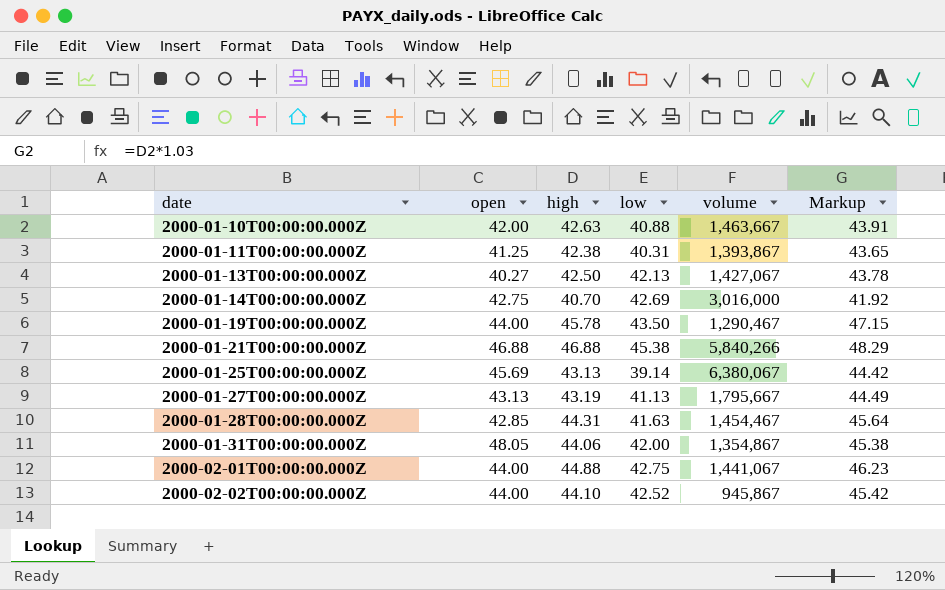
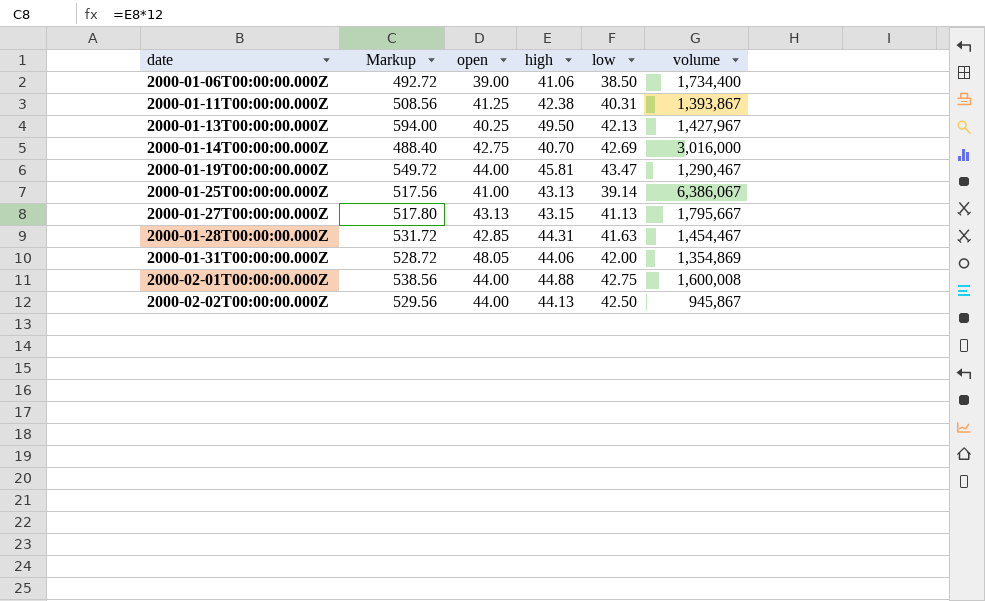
column Markup | formula: [high] * 1.03 -> [high] * 12
column Markup | position: 6 -> 2
row 2000-01-10T00:00:00.000Z: 42.00 | 42.63 | 40.88 | 1,463,667 | 43.91 -> none
row 2000-01-21T00:00:00.000Z: 46.88 | 46.88 | 45.38 | 5,840,266 | 48.29 -> none
row 2000-01-06T00:00:00.000Z: none -> 492.72 | 39.00 | 41.06 | 38.50 | 1,734,400
2000-01-13T00:00:00.000Z | open: 40.27 -> 40.25
2000-01-13T00:00:00.000Z | high: 42.50 -> 49.50
2000-01-13T00:00:00.000Z | volume: 1,427,067 -> 1,427,967
2000-01-19T00:00:00.000Z | high: 45.78 -> 45.81
2000-01-19T00:00:00.000Z | low: 43.50 -> 43.47
2000-01-25T00:00:00.000Z | open: 45.69 -> 41.00
2000-01-25T00:00:00.000Z | volume: 6,380,067 -> 6,386,067
2000-01-27T00:00:00.000Z | high: 43.19 -> 43.15
2000-01-31T00:00:00.000Z | volume: 1,354,867 -> 1,354,869
2000-02-01T00:00:00.000Z | volume: 1,441,067 -> 1,600,008
2000-02-02T00:00:00.000Z | high: 44.10 -> 44.13
2000-02-02T00:00:00.000Z | low: 42.52 -> 42.50

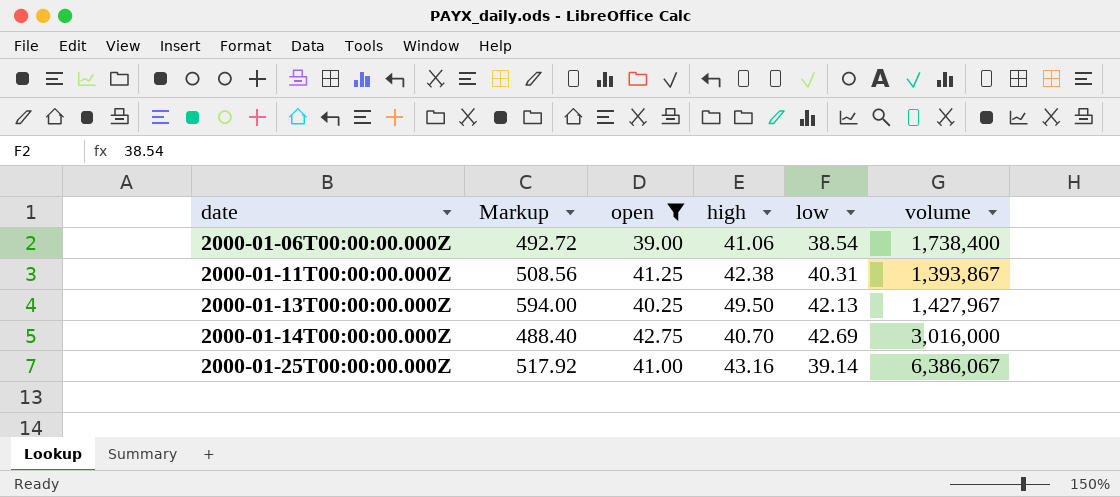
filter: none -> open <= 42.75
2000-01-06T00:00:00.000Z | low: 38.50 -> 38.54
2000-01-06T00:00:00.000Z | volume: 1,734,400 -> 1,738,400
2000-01-25T00:00:00.000Z | Markup: 517.56 -> 517.92
2000-01-25T00:00:00.000Z | high: 43.13 -> 43.16

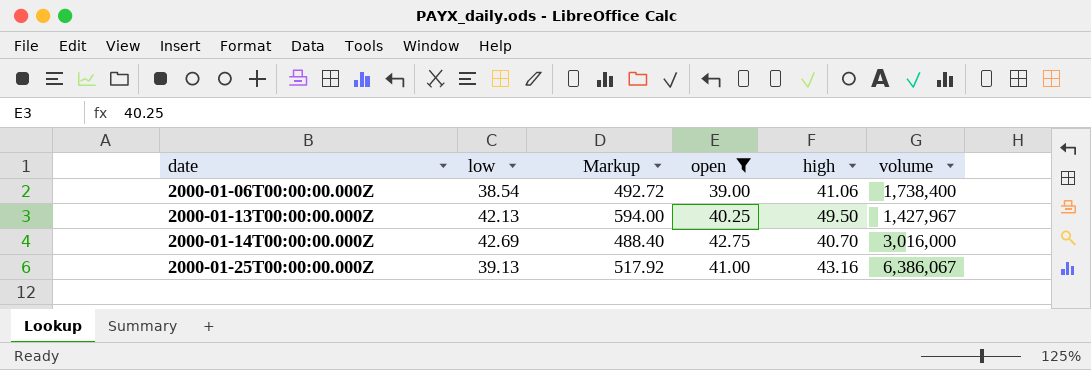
column low | position: 5 -> 2
row 2000-01-11T00:00:00.000Z: 508.56 | 41.25 | 42.38 | 40.31 | 1,393,867 -> none
2000-01-25T00:00:00.000Z | low: 39.14 -> 39.13

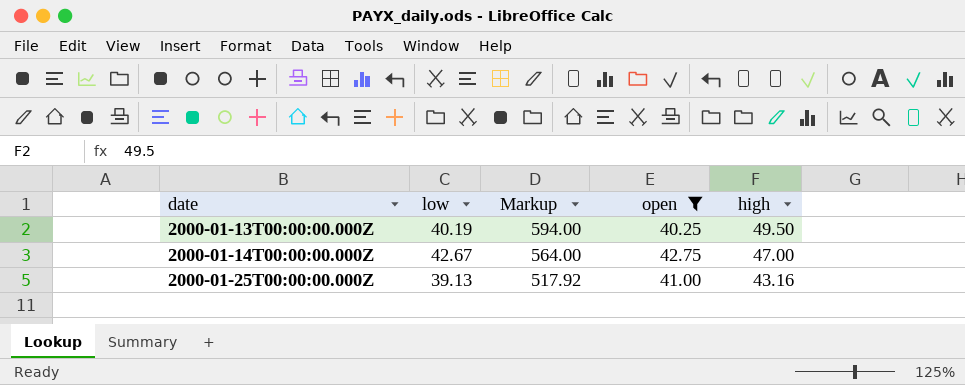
column volume | position: 6 -> none
row 2000-01-06T00:00:00.000Z: 38.54 | 492.72 | 39.00 | 41.06 | 1,738,400 -> none
2000-01-13T00:00:00.000Z | low: 42.13 -> 40.19
2000-01-14T00:00:00.000Z | low: 42.69 -> 42.67
2000-01-14T00:00:00.000Z | Markup: 488.40 -> 564.00
2000-01-14T00:00:00.000Z | high: 40.70 -> 47.00

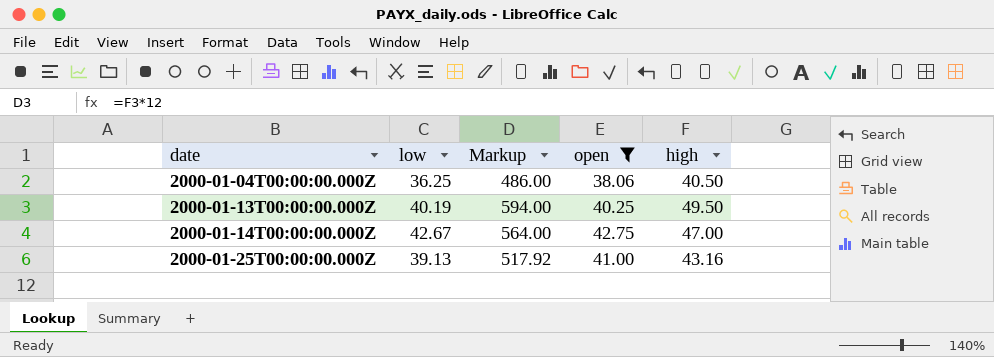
row 2000-01-04T00:00:00.000Z: none -> 36.25 | 486.00 | 38.06 | 40.50

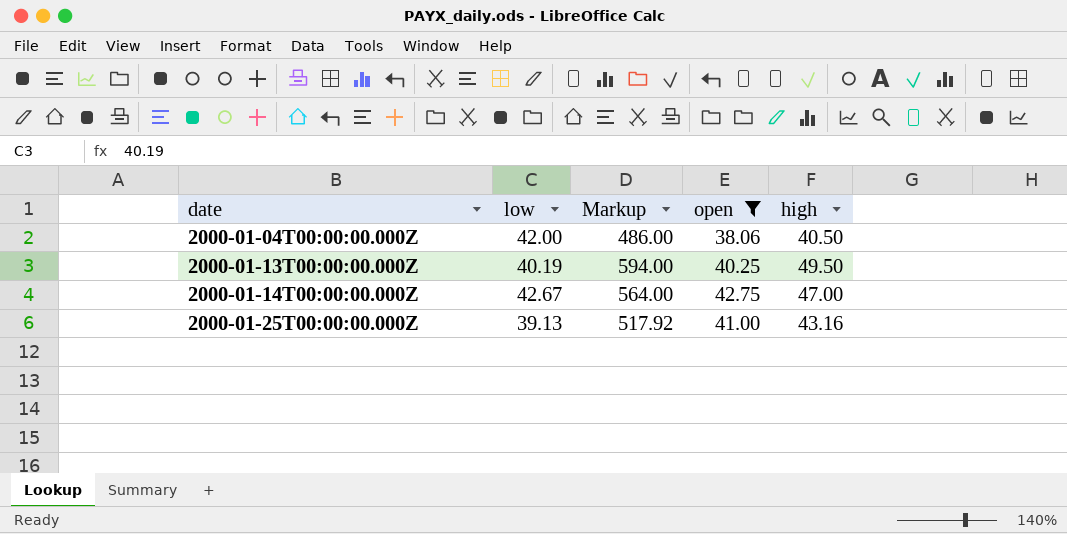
2000-01-04T00:00:00.000Z | low: 36.25 -> 42.00

